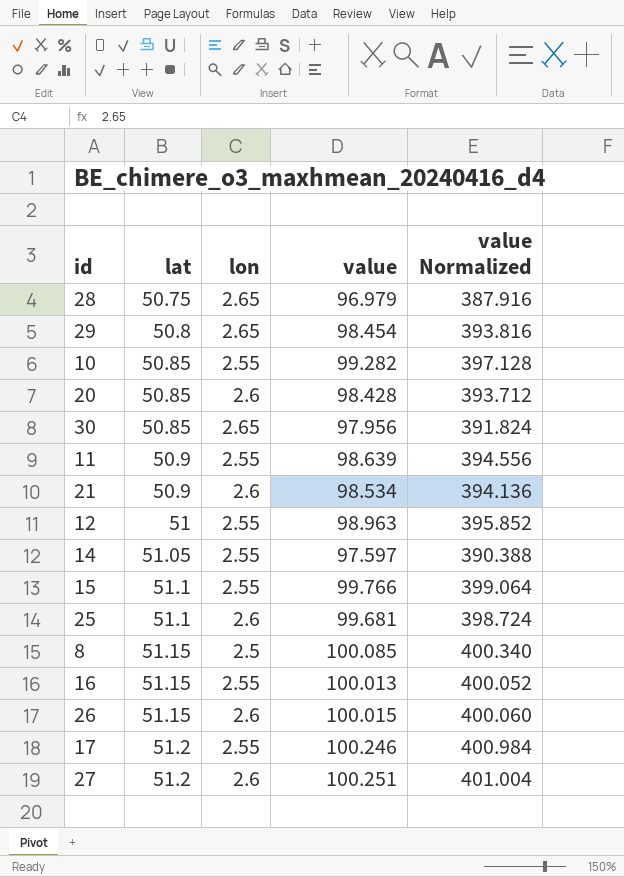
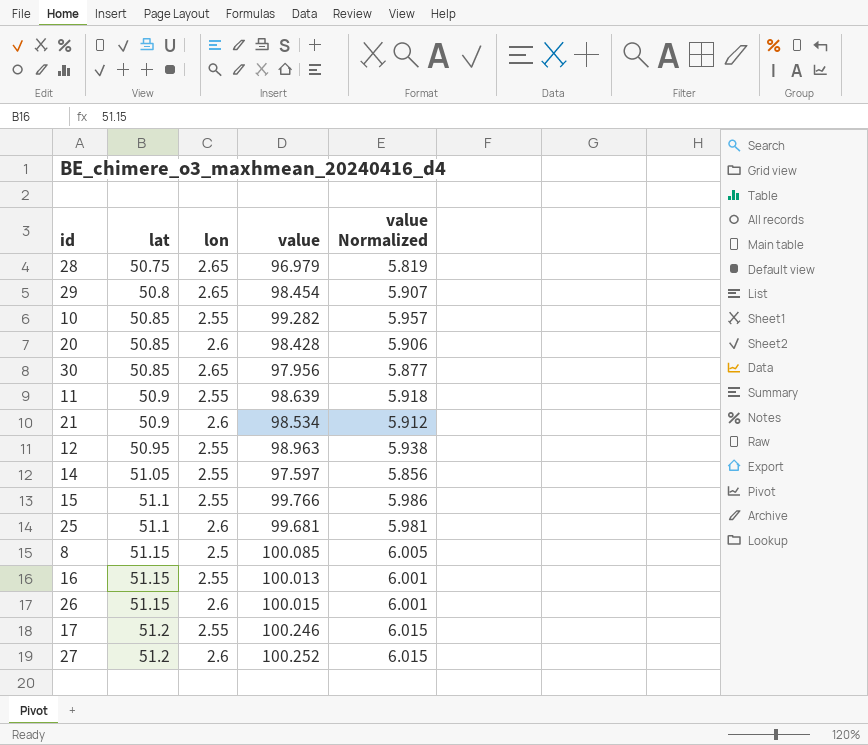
column value Normalized | formula: [value] * 4 -> [value] * 0.06
12 | lat: 51 -> 50.95
27 | value: 100.251 -> 100.252

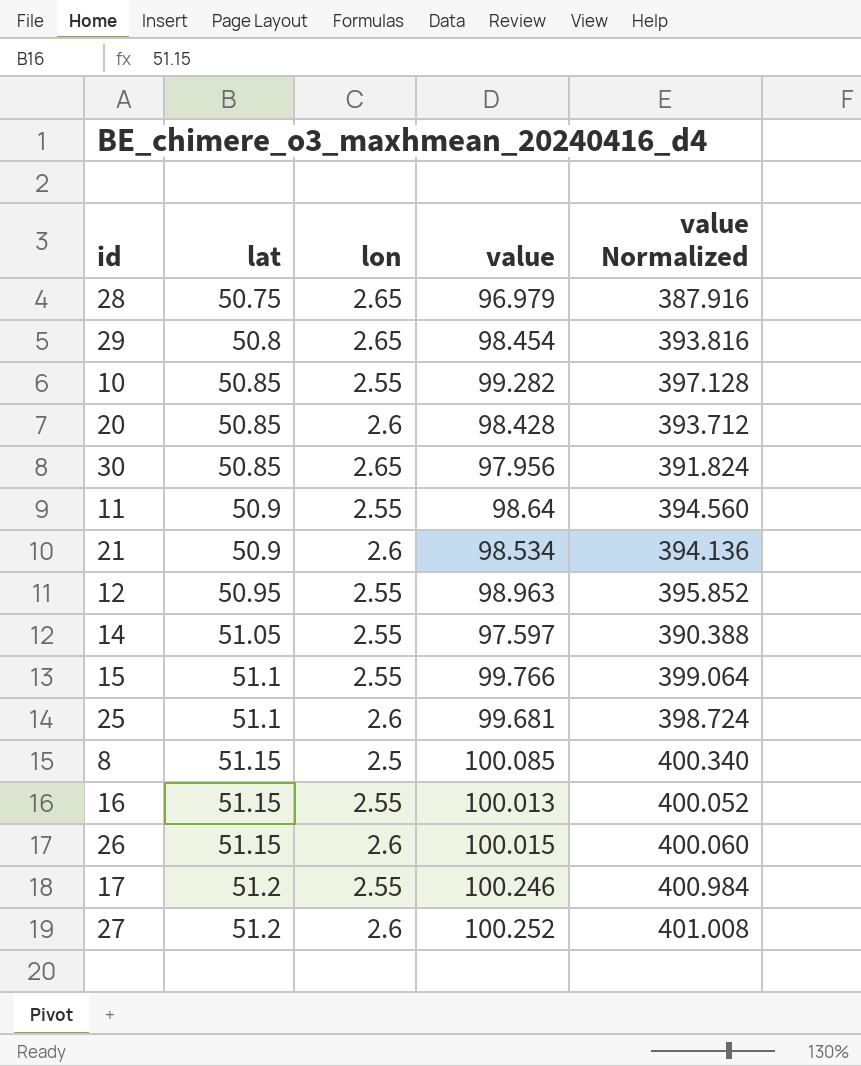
column value Normalized | formula: [value] * 0.06 -> [value] * 4
11 | value: 98.639 -> 98.64

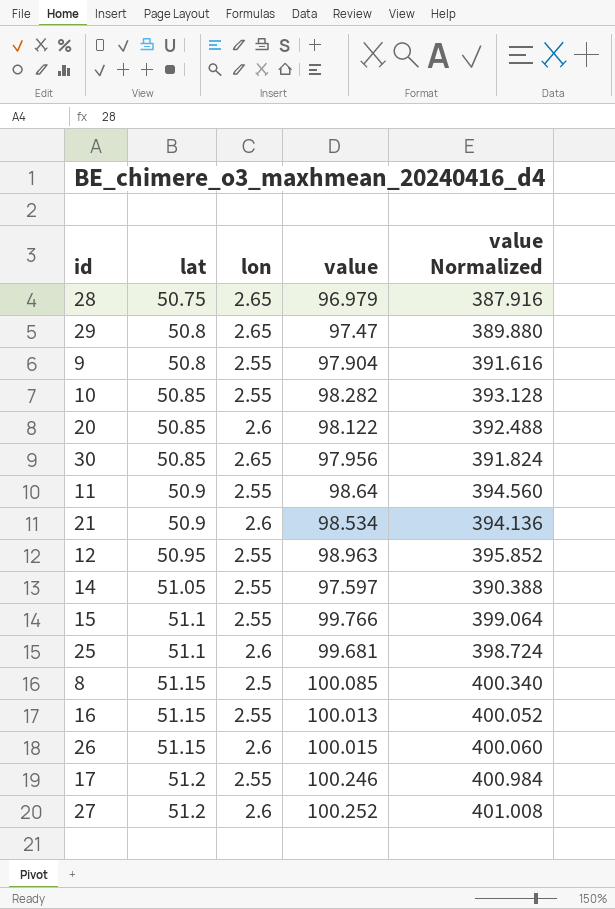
29 | value: 98.454 -> 97.47
29 | value Normalized: 393.816 -> 389.880
row 9: none -> 50.8 | 2.55 | 97.904 | 391.616
10 | value: 99.282 -> 98.282
10 | value Normalized: 397.128 -> 393.128
20 | value: 98.428 -> 98.122
20 | value Normalized: 393.712 -> 392.488

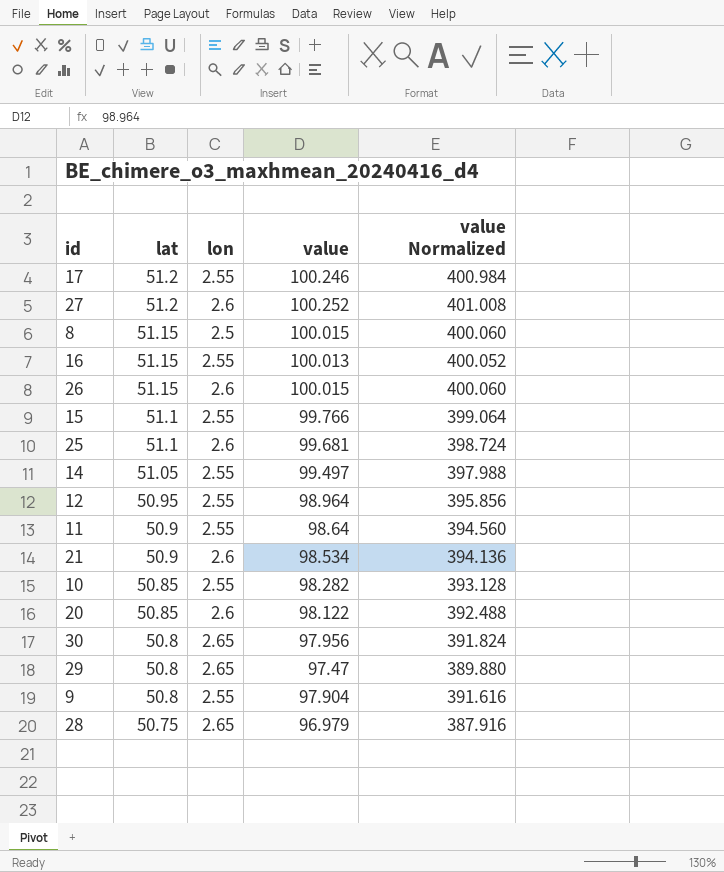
row order: lat ascending -> lat descending
8 | value: 100.085 -> 100.015
8 | value Normalized: 400.340 -> 400.060
14 | value: 97.597 -> 99.497
14 | value Normalized: 390.388 -> 397.988
12 | value: 98.963 -> 98.964
12 | value Normalized: 395.852 -> 395.856
30 | lat: 50.85 -> 50.8

